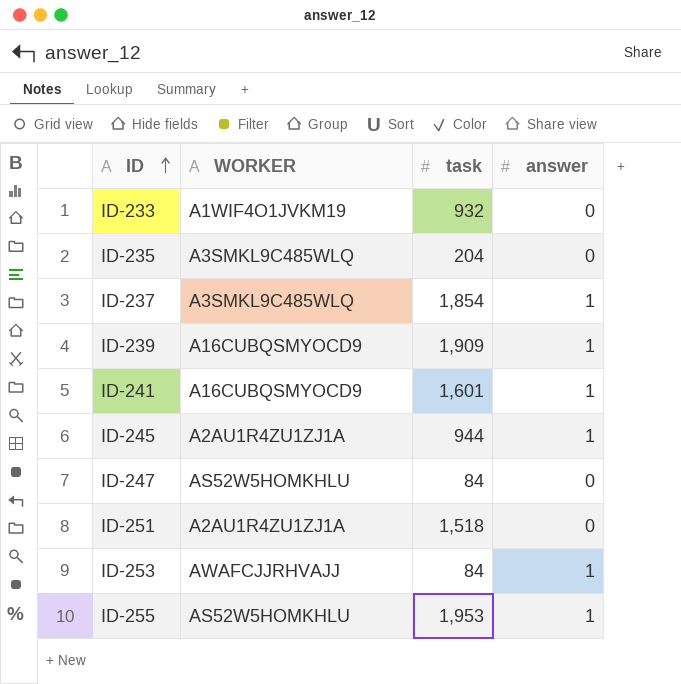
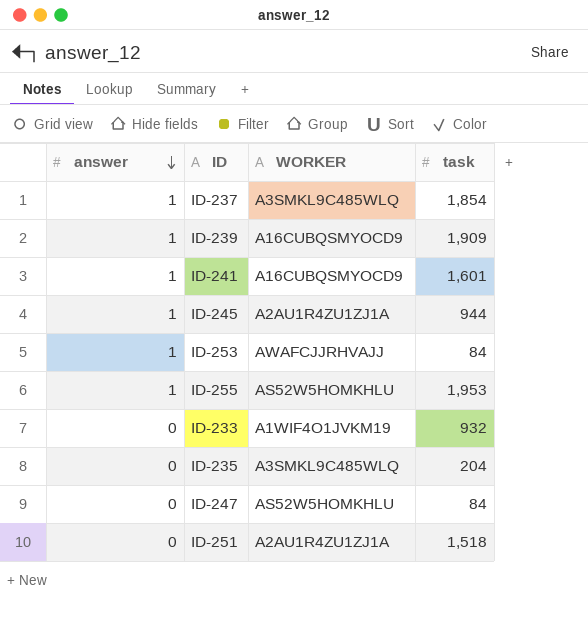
row order: ID ascending -> answer descending
column answer | position: 4 -> 1

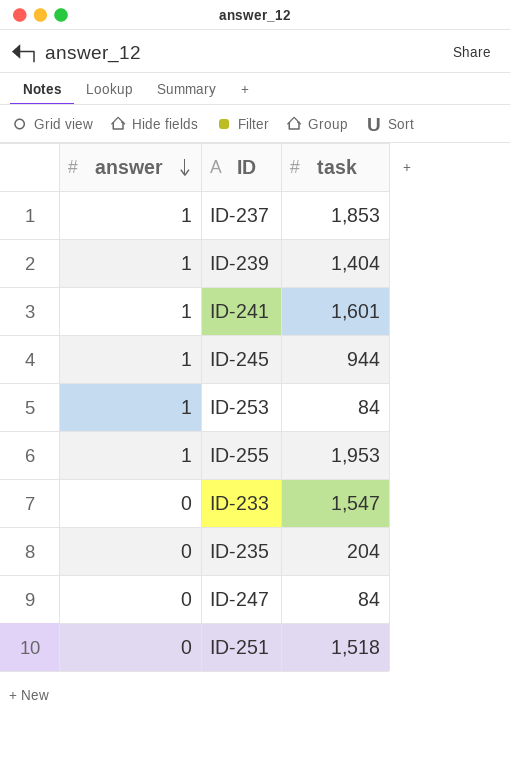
column WORKER | position: 3 -> none
ID-237 | task: 1,854 -> 1,853
ID-239 | task: 1,909 -> 1,404
ID-233 | task: 932 -> 1,547

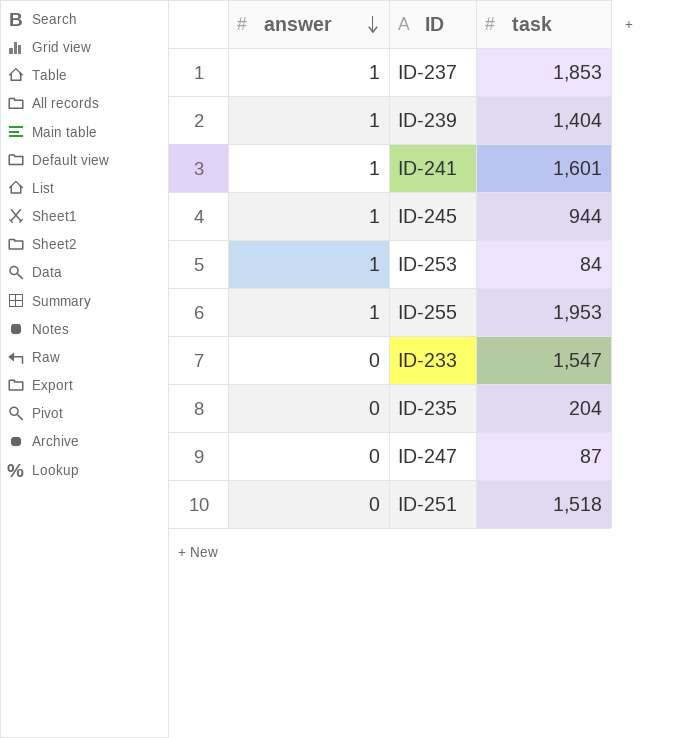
ID-247 | task: 84 -> 87

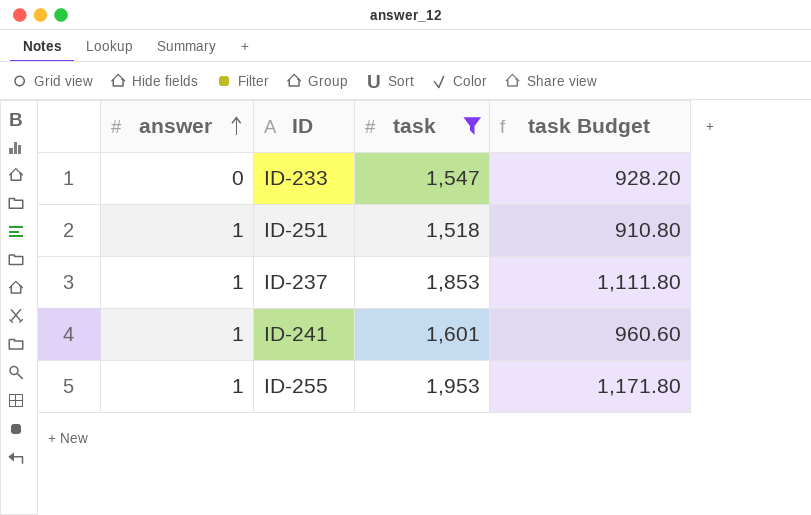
filter: none -> task >= 1,518
row order: answer descending -> answer ascending
column task Budget | formula: none -> [task] * 0.6
ID-251 | answer: 0 -> 1

